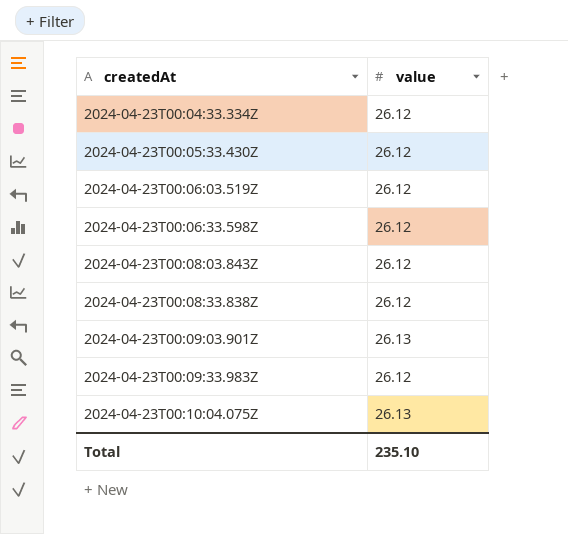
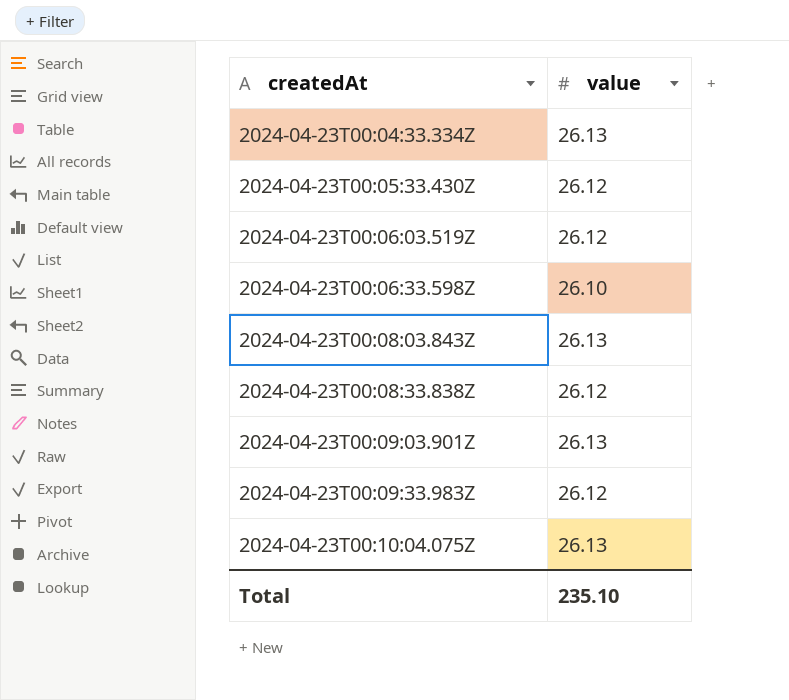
2024-04-23T00:04:33.334Z | value: 26.12 -> 26.13
2024-04-23T00:06:33.598Z | value: 26.12 -> 26.10
2024-04-23T00:08:03.843Z | value: 26.12 -> 26.13

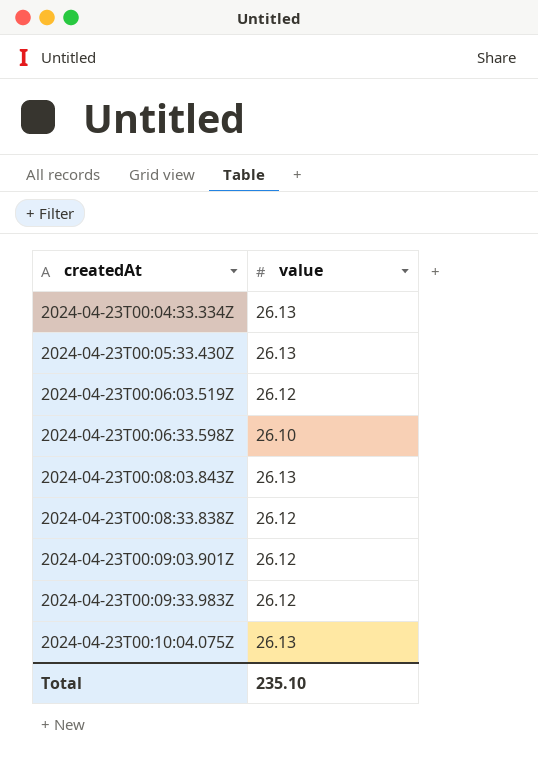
2024-04-23T00:05:33.430Z | value: 26.12 -> 26.13
2024-04-23T00:09:03.901Z | value: 26.13 -> 26.12

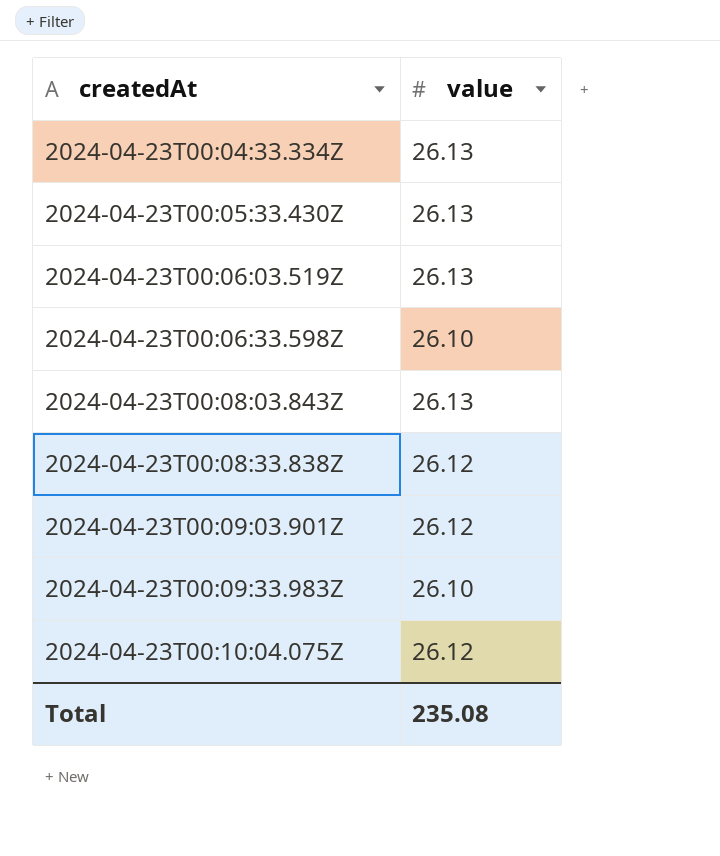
2024-04-23T00:06:03.519Z | value: 26.12 -> 26.13
2024-04-23T00:09:33.983Z | value: 26.12 -> 26.10
2024-04-23T00:10:04.075Z | value: 26.13 -> 26.12
Total | value: 235.10 -> 235.08

